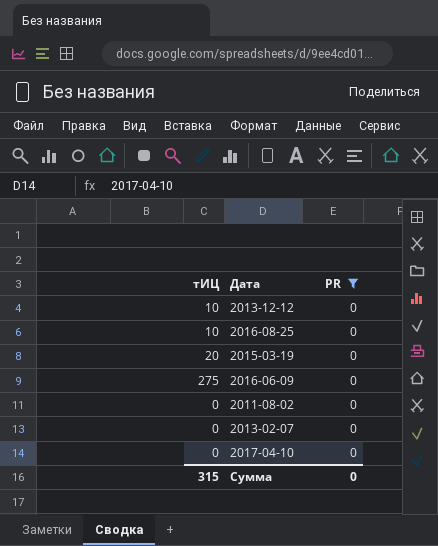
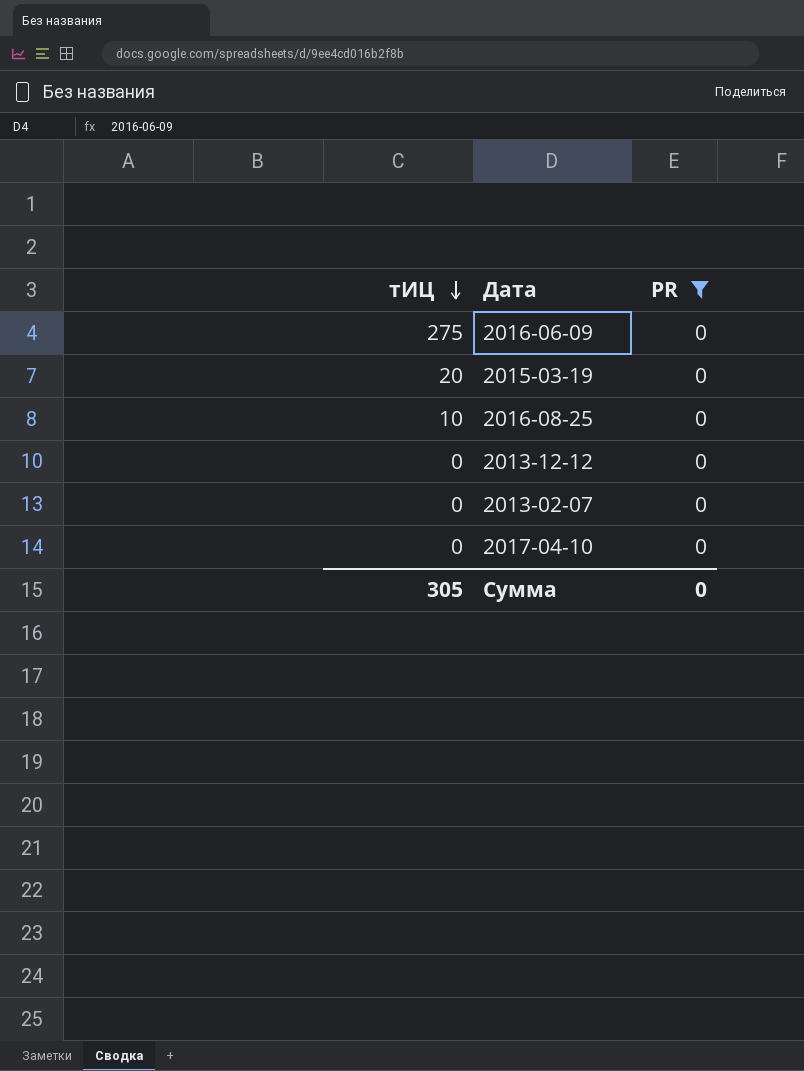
row order: none -> тИЦ descending
row 2011-08-02: 0 | 0 -> none
2013-12-12 | тИЦ: 10 -> 0
Сумма | тИЦ: 315 -> 305

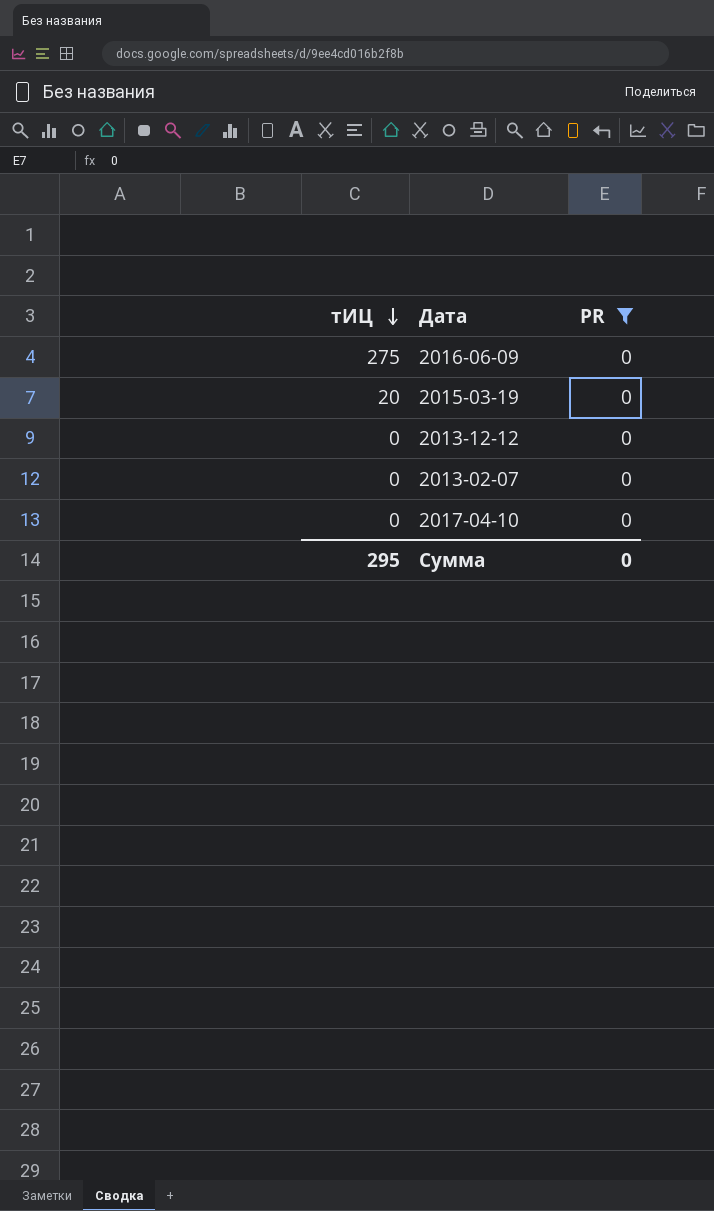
row 2016-08-25: 10 | 0 -> none
Сумма | тИЦ: 305 -> 295

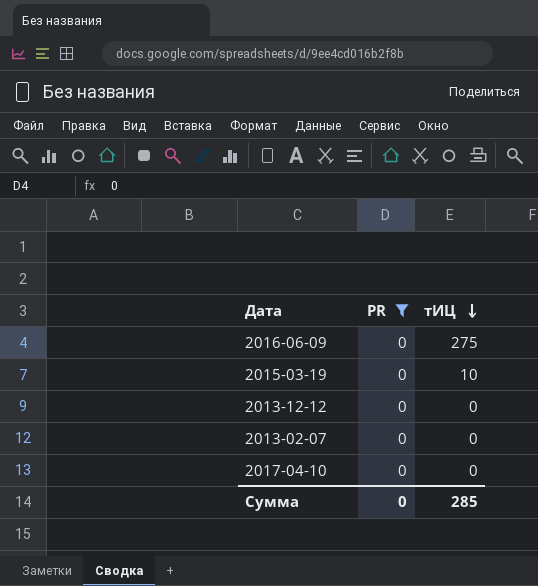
column тИЦ | position: 1 -> 3
2015-03-19 | тИЦ: 20 -> 10
Сумма | тИЦ: 295 -> 285

